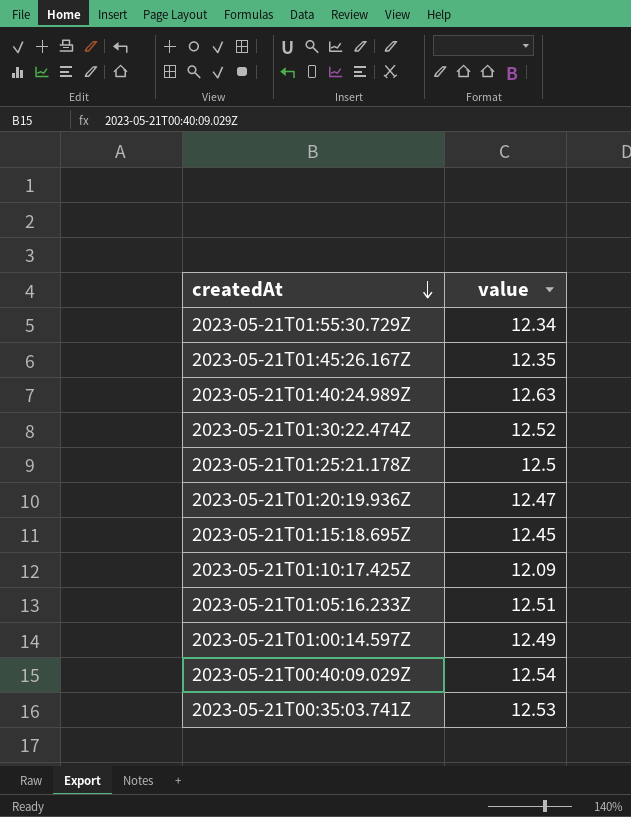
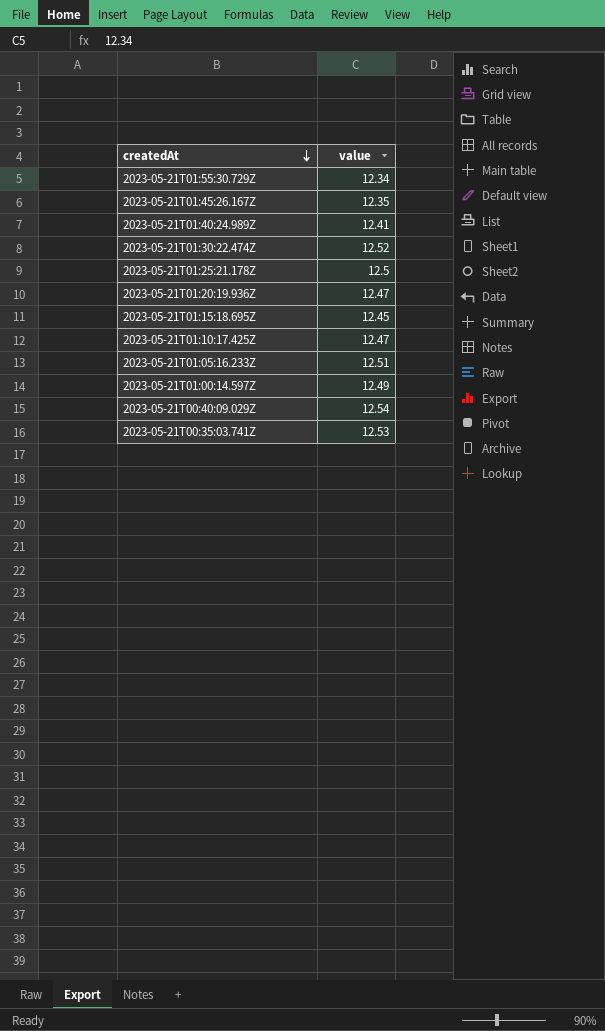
2023-05-21T01:40:24.989Z | value: 12.63 -> 12.41
2023-05-21T01:10:17.425Z | value: 12.09 -> 12.47

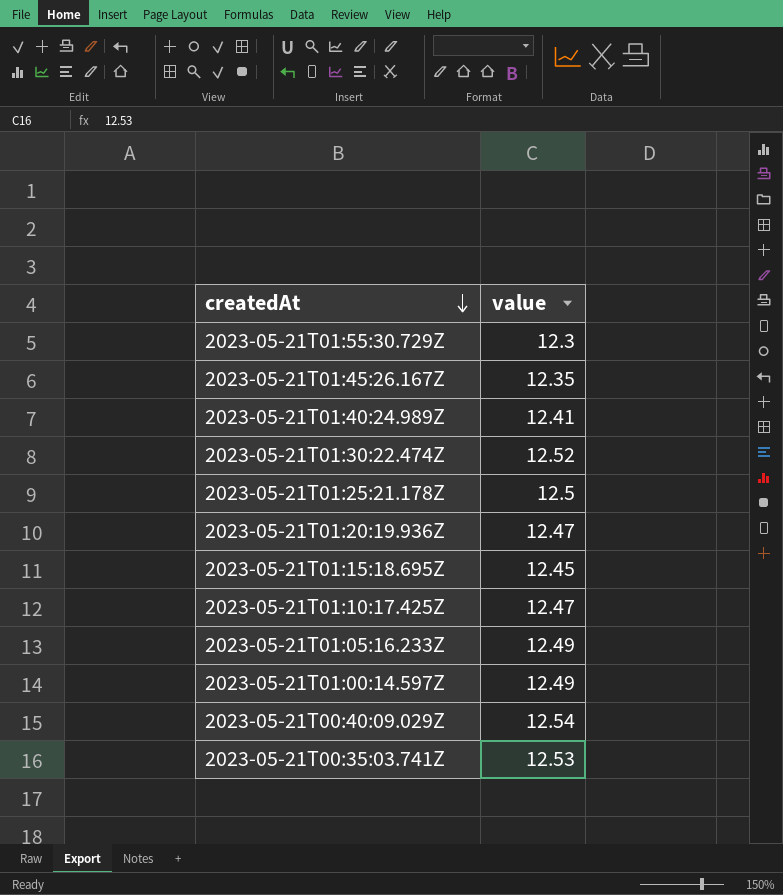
2023-05-21T01:55:30.729Z | value: 12.34 -> 12.3
2023-05-21T01:05:16.233Z | value: 12.51 -> 12.49

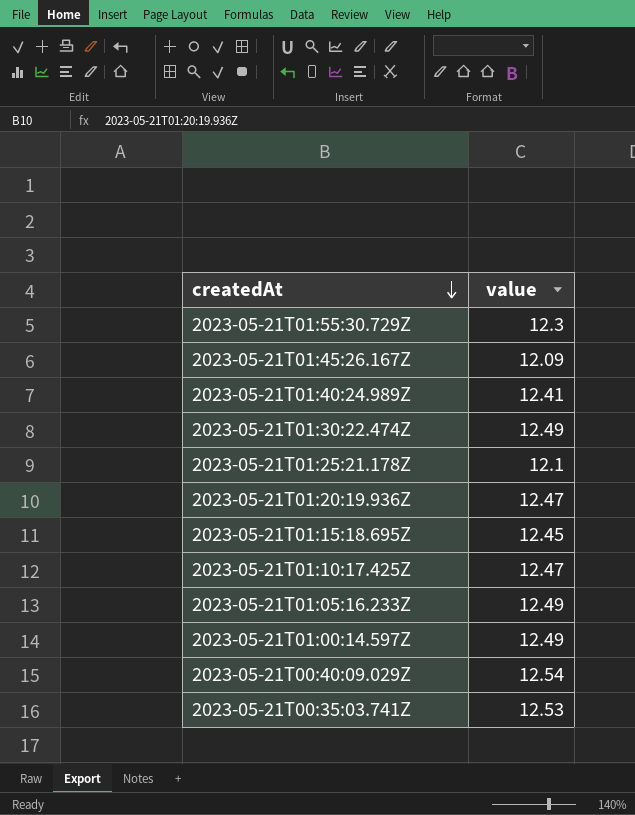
2023-05-21T01:45:26.167Z | value: 12.35 -> 12.09
2023-05-21T01:30:22.474Z | value: 12.52 -> 12.49
2023-05-21T01:25:21.178Z | value: 12.5 -> 12.1

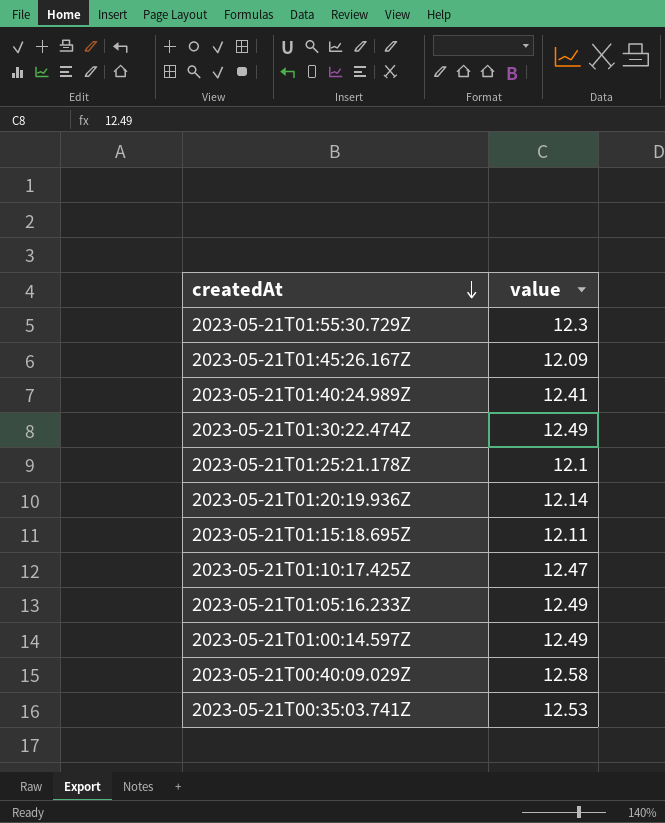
2023-05-21T01:20:19.936Z | value: 12.47 -> 12.14
2023-05-21T01:15:18.695Z | value: 12.45 -> 12.11
2023-05-21T00:40:09.029Z | value: 12.54 -> 12.58

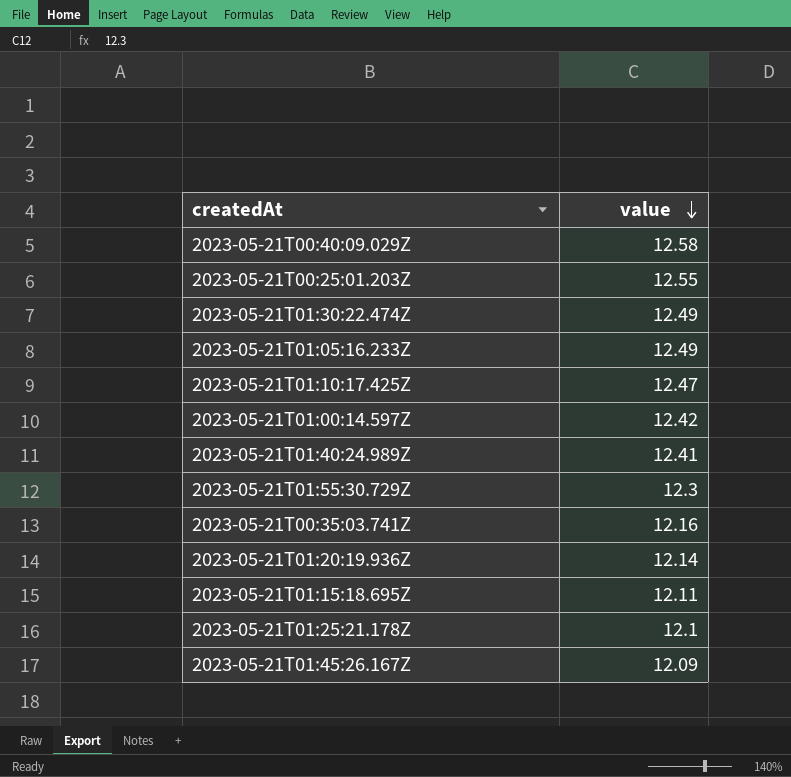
row order: createdAt descending -> value descending
row 2023-05-21T00:25:01.203Z: none -> 12.55
2023-05-21T01:00:14.597Z | value: 12.49 -> 12.42
2023-05-21T00:35:03.741Z | value: 12.53 -> 12.16

